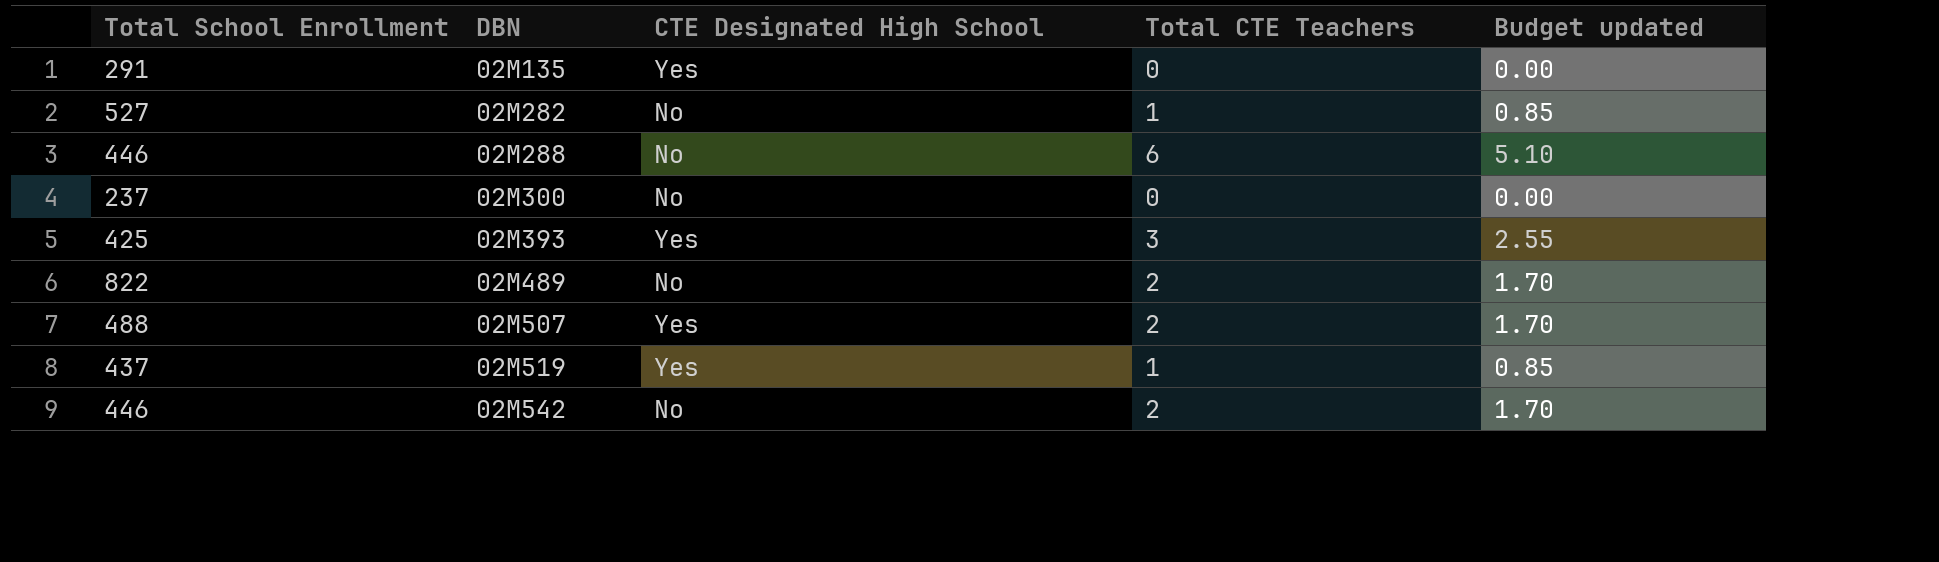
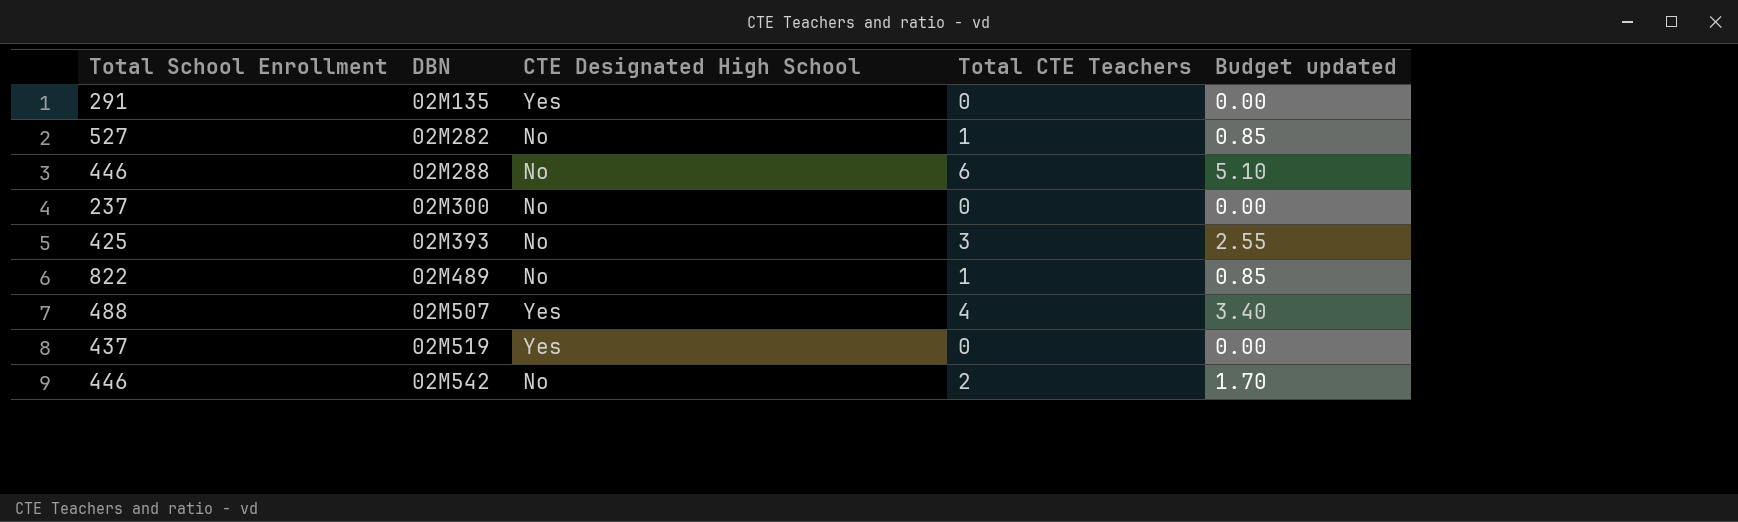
02M393 | CTE Designated High School: Yes -> No
02M489 | Total CTE Teachers: 2 -> 1
02M489 | Budget updated: 1.70 -> 0.85
02M507 | Total CTE Teachers: 2 -> 4
02M507 | Budget updated: 1.70 -> 3.40
02M519 | Total CTE Teachers: 1 -> 0
02M519 | Budget updated: 0.85 -> 0.00

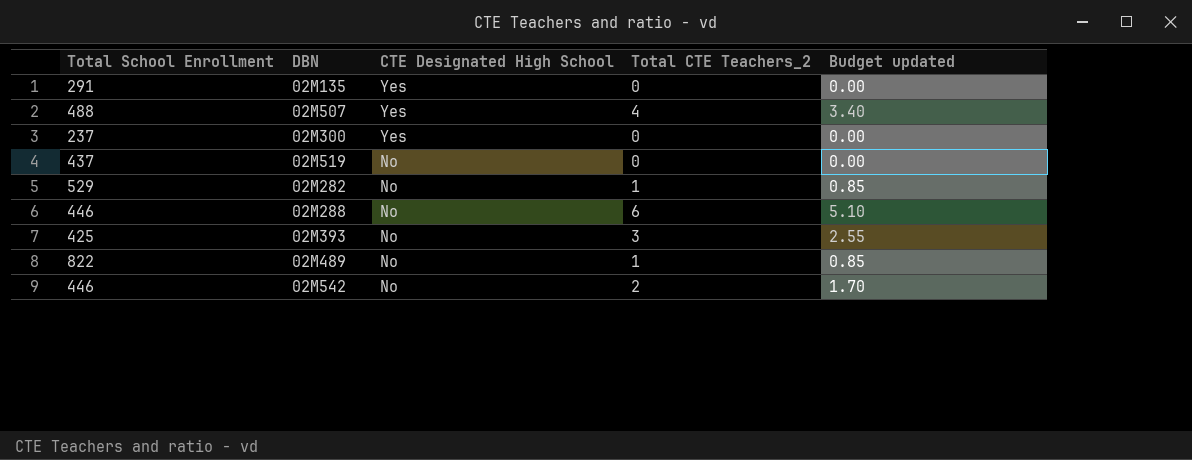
row order: DBN ascending -> CTE Designated High School descending
column name: Total CTE Teachers -> Total CTE Teachers_2
02M300 | CTE Designated High School: No -> Yes
02M519 | CTE Designated High School: Yes -> No
02M282 | Total School Enrollment: 527 -> 529

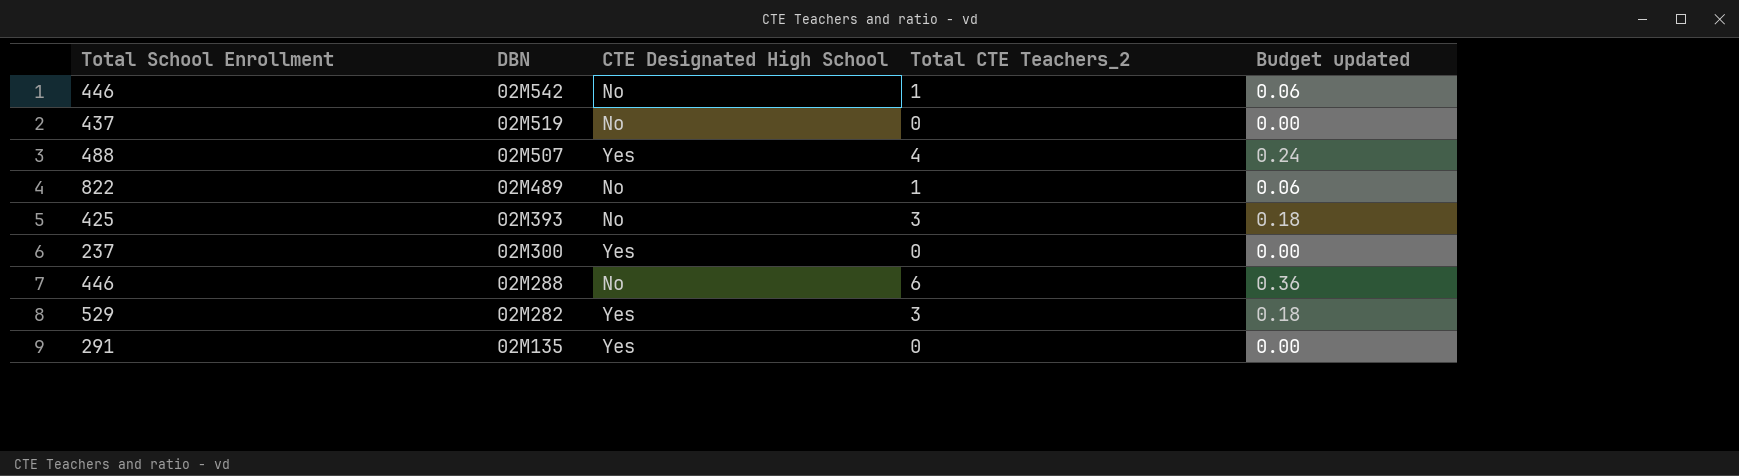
row order: CTE Designated High School descending -> DBN descending
column Budget updated | formula: [Total CTE Teachers_2] * 0.85 -> [Total CTE Teachers_2] * 0.06
02M542 | Total CTE Teachers_2: 2 -> 1
02M282 | CTE Designated High School: No -> Yes
02M282 | Total CTE Teachers_2: 1 -> 3

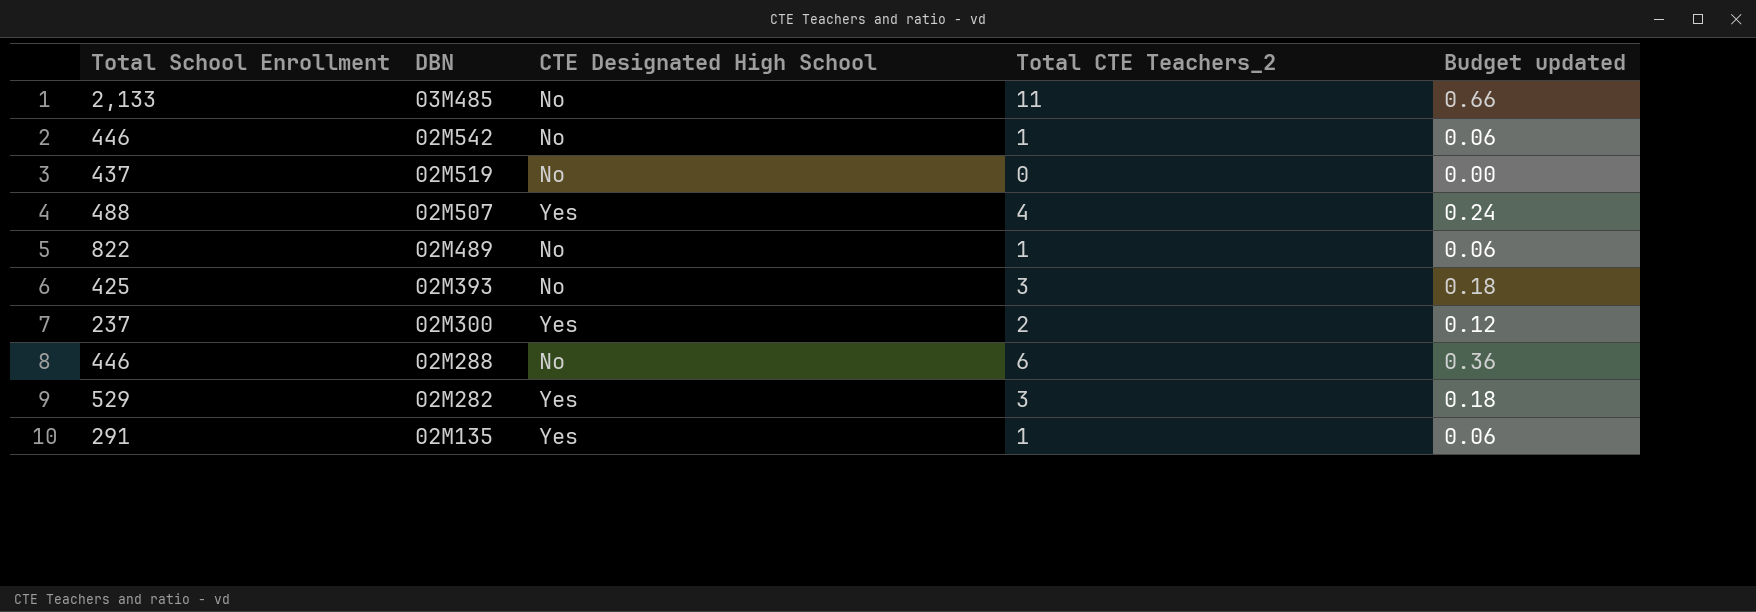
row 03M485: none -> 2,133 | No | 11 | 0.66
02M300 | Total CTE Teachers_2: 0 -> 2
02M300 | Budget updated: 0.00 -> 0.12
02M135 | Total CTE Teachers_2: 0 -> 1
02M135 | Budget updated: 0.00 -> 0.06

